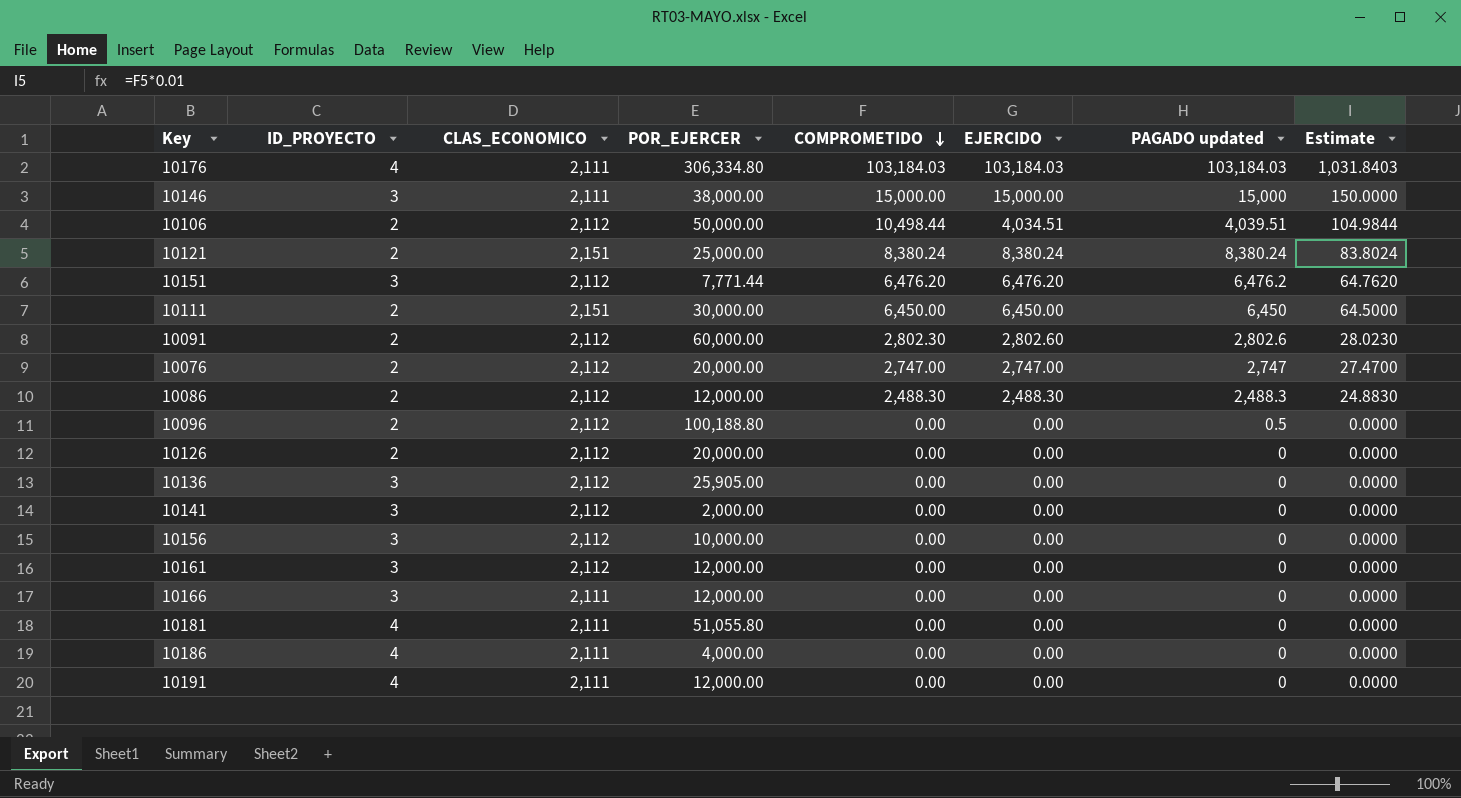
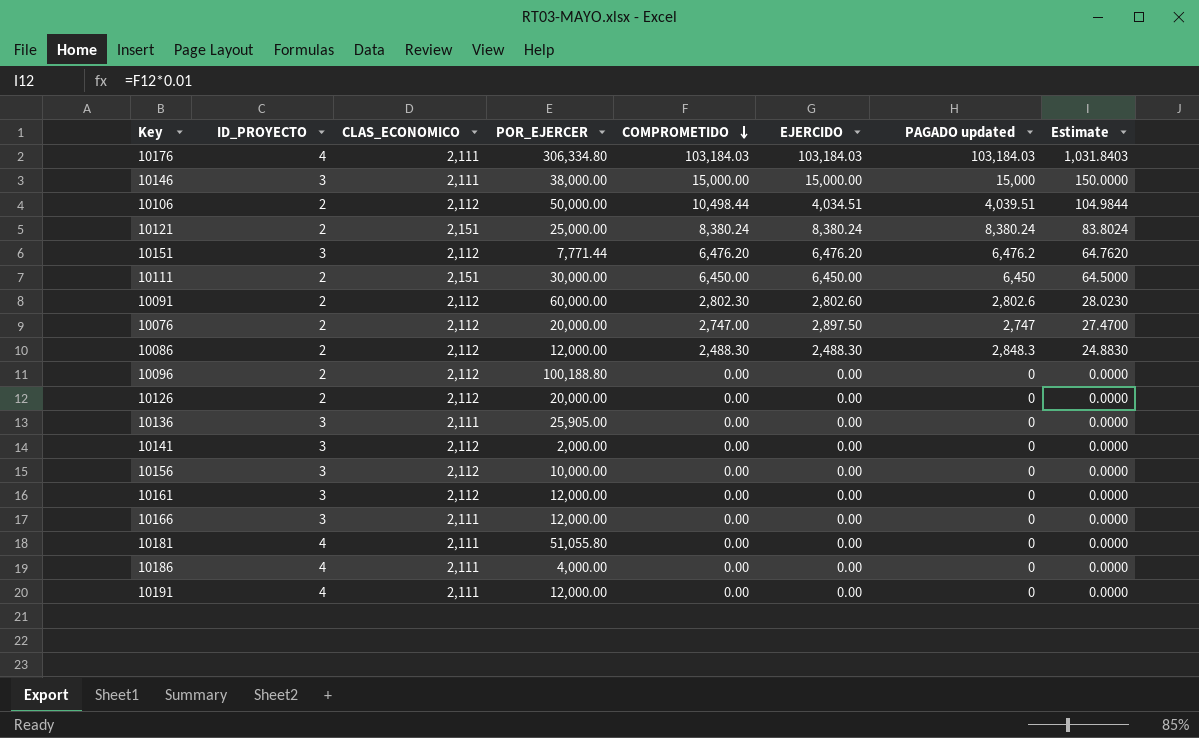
10076 | EJERCIDO: 2,747.00 -> 2,897.50
10086 | PAGADO updated: 2,488.3 -> 2,848.3
10096 | PAGADO updated: 0.5 -> 0
10136 | CLAS_ECONOMICO: 2,112 -> 2,111

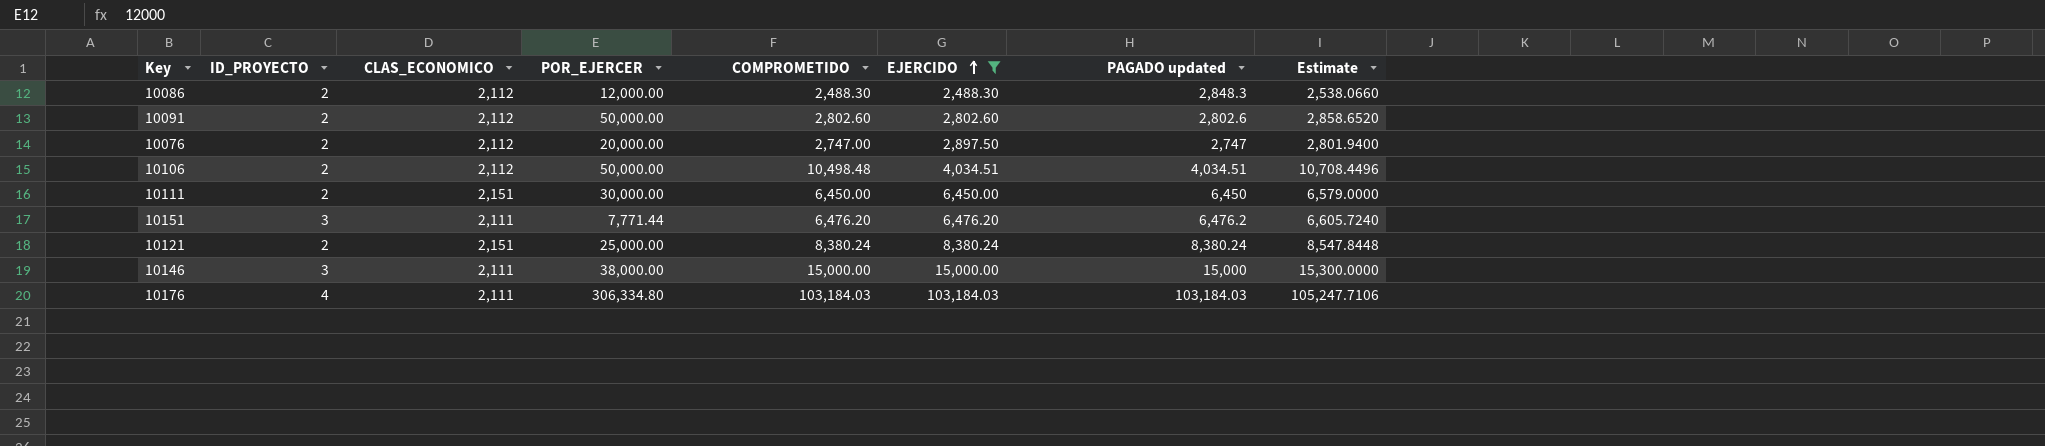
filter: none -> EJERCIDO != 0.00
row order: COMPROMETIDO descending -> EJERCIDO ascending
column Estimate | formula: [COMPROMETIDO] * 0.01 -> [COMPROMETIDO] * 1.02
10091 | POR_EJERCER: 60,000.00 -> 50,000.00
10091 | COMPROMETIDO: 2,802.30 -> 2,802.60
10106 | COMPROMETIDO: 10,498.44 -> 10,498.48
10106 | PAGADO updated: 4,039.51 -> 4,034.51
10151 | CLAS_ECONOMICO: 2,112 -> 2,111

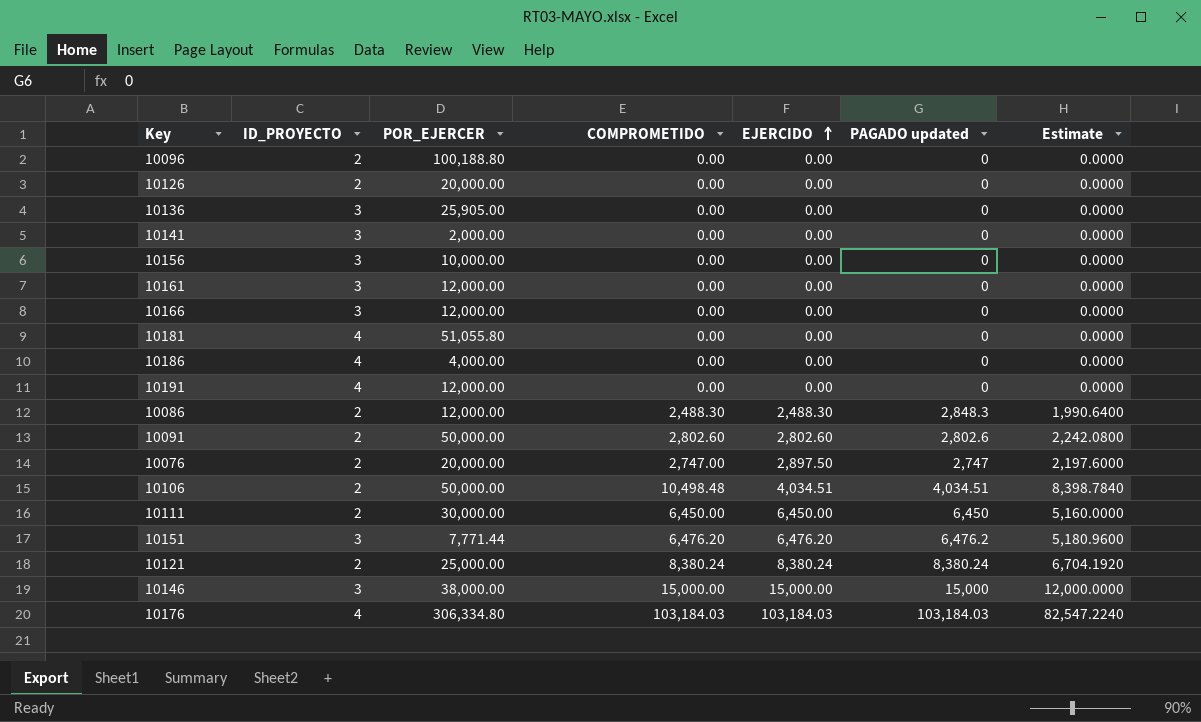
filter: EJERCIDO != 0.00 -> none
column CLAS_ECONOMICO | position: 3 -> none
column Estimate | formula: [COMPROMETIDO] * 1.02 -> [COMPROMETIDO] * 0.8

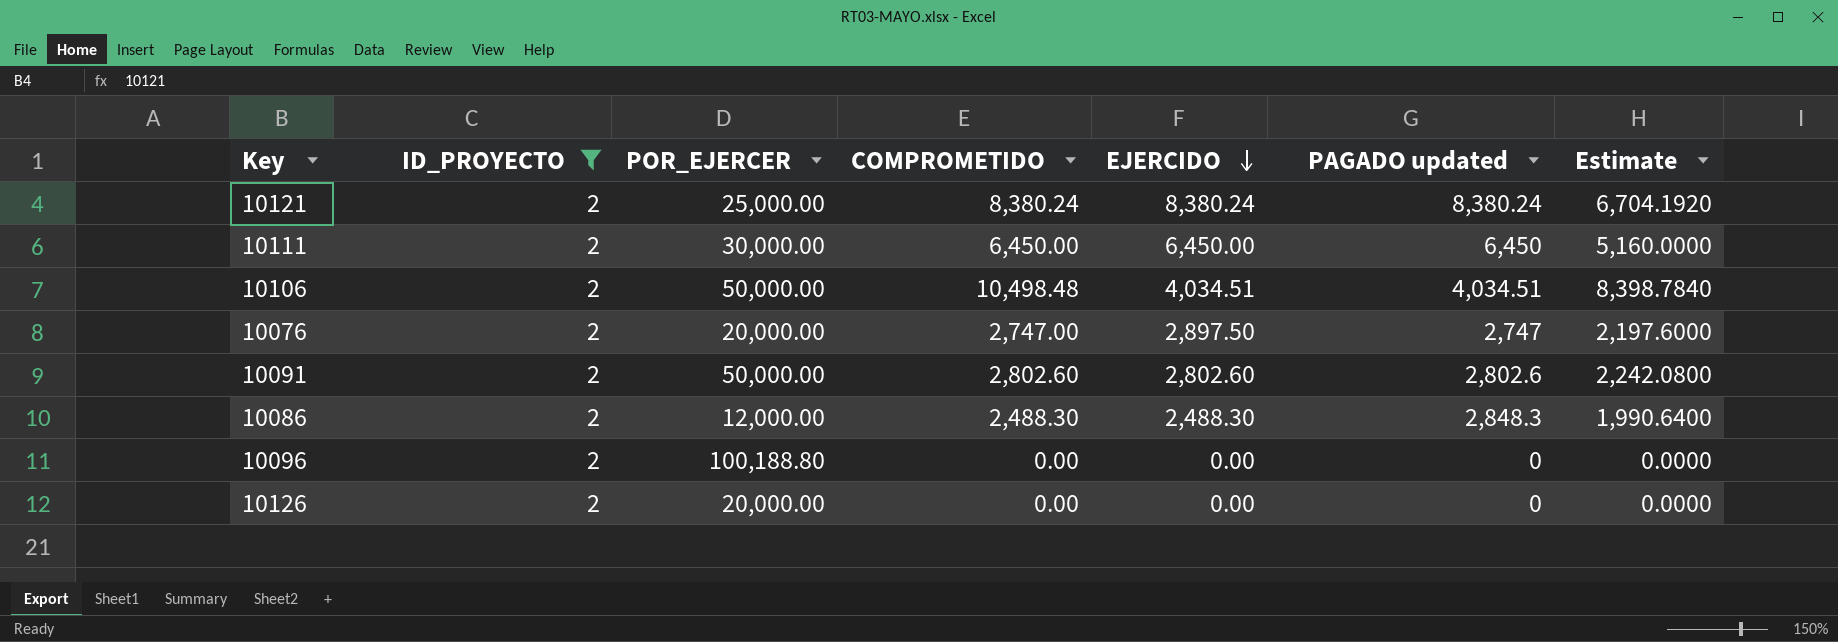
filter: none -> ID_PROYECTO = 2
row order: EJERCIDO ascending -> EJERCIDO descending

